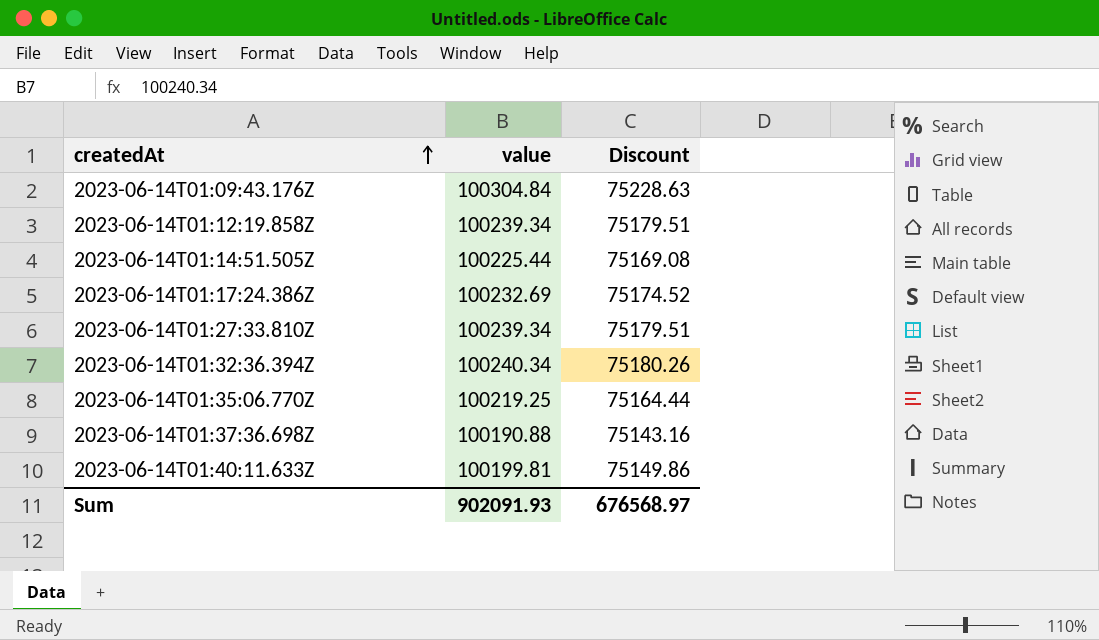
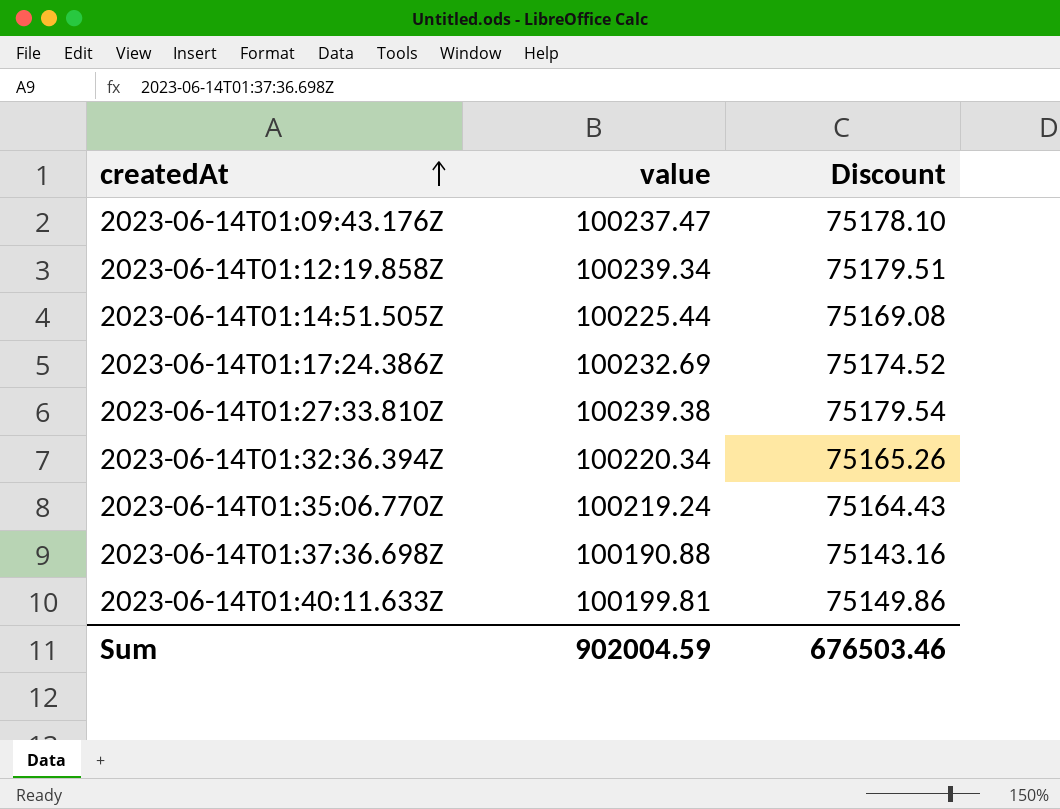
2023-06-14T01:09:43.176Z | value: 100304.84 -> 100237.47
2023-06-14T01:09:43.176Z | Discount: 75228.63 -> 75178.10
2023-06-14T01:27:33.810Z | value: 100239.34 -> 100239.38
2023-06-14T01:27:33.810Z | Discount: 75179.51 -> 75179.54
2023-06-14T01:32:36.394Z | value: 100240.34 -> 100220.34
2023-06-14T01:32:36.394Z | Discount: 75180.26 -> 75165.26
2023-06-14T01:35:06.770Z | value: 100219.25 -> 100219.24
2023-06-14T01:35:06.770Z | Discount: 75164.44 -> 75164.43
Sum | value: 902091.93 -> 902004.59
Sum | Discount: 676568.97 -> 676503.46

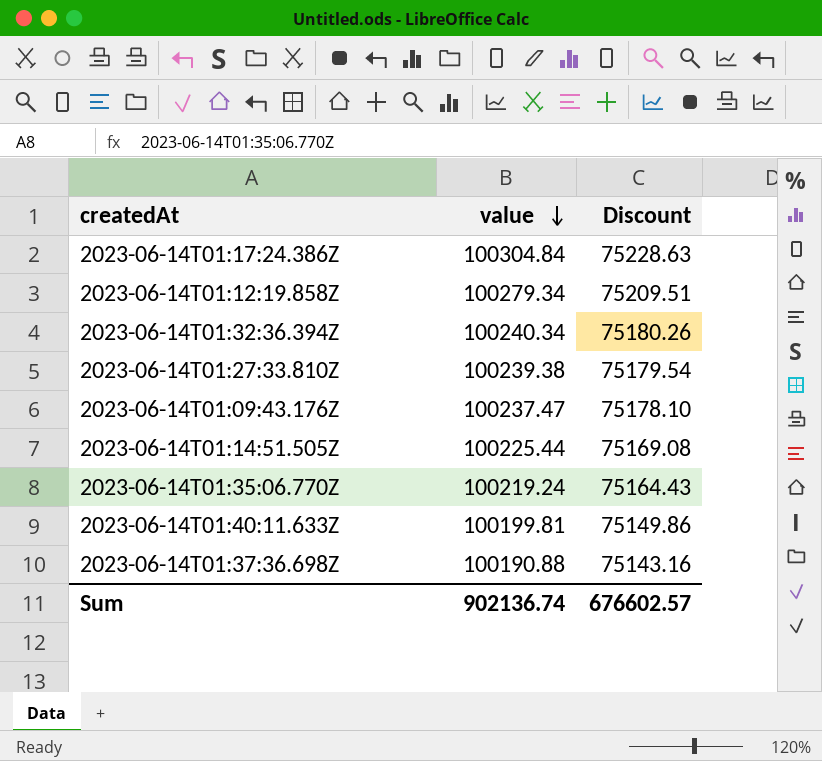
row order: createdAt ascending -> value descending
2023-06-14T01:17:24.386Z | value: 100232.69 -> 100304.84
2023-06-14T01:17:24.386Z | Discount: 75174.52 -> 75228.63
2023-06-14T01:12:19.858Z | value: 100239.34 -> 100279.34
2023-06-14T01:12:19.858Z | Discount: 75179.51 -> 75209.51
2023-06-14T01:32:36.394Z | value: 100220.34 -> 100240.34
2023-06-14T01:32:36.394Z | Discount: 75165.26 -> 75180.26
Sum | value: 902004.59 -> 902136.74
Sum | Discount: 676503.46 -> 676602.57

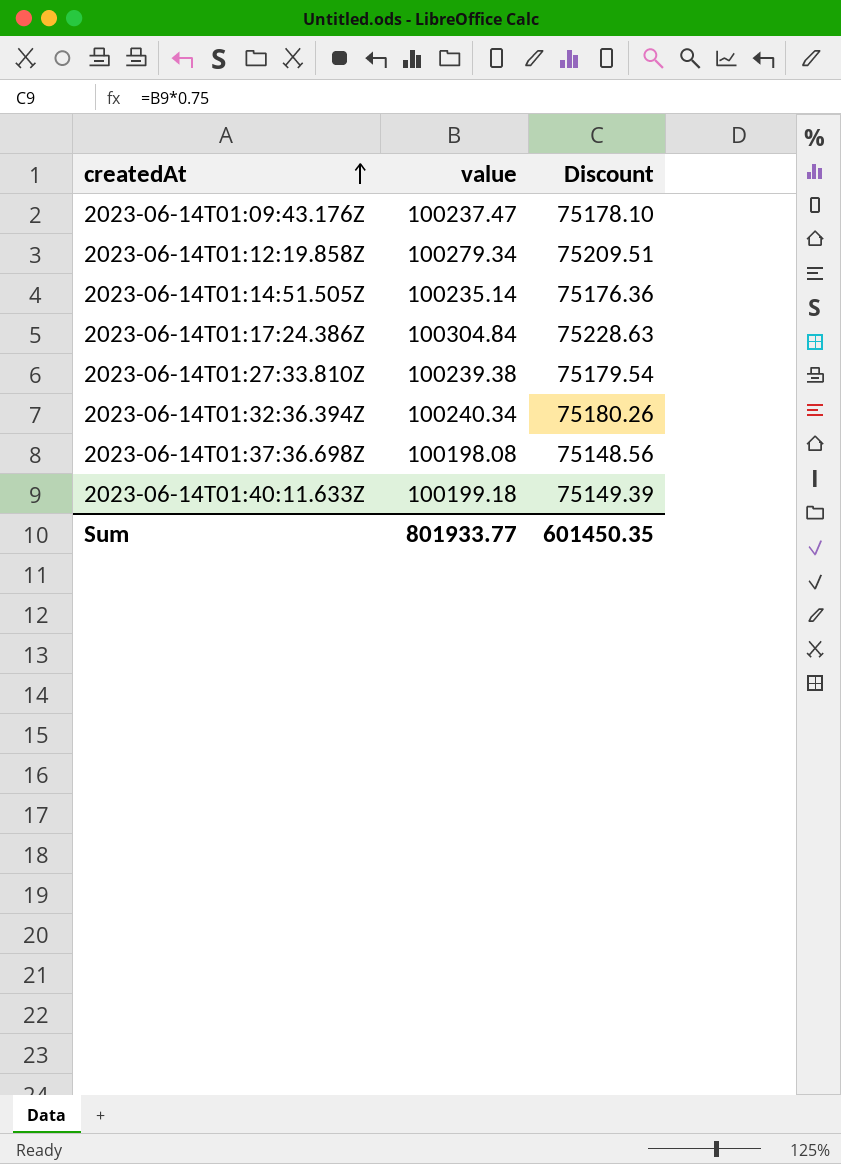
row order: value descending -> createdAt ascending
row 2023-06-14T01:35:06.770Z: 100219.24 | 75164.43 -> none
2023-06-14T01:14:51.505Z | value: 100225.44 -> 100235.14
2023-06-14T01:14:51.505Z | Discount: 75169.08 -> 75176.36
2023-06-14T01:37:36.698Z | value: 100190.88 -> 100198.08
2023-06-14T01:37:36.698Z | Discount: 75143.16 -> 75148.56
2023-06-14T01:40:11.633Z | value: 100199.81 -> 100199.18
2023-06-14T01:40:11.633Z | Discount: 75149.86 -> 75149.39
Sum | value: 902136.74 -> 801933.77
Sum | Discount: 676602.57 -> 601450.35

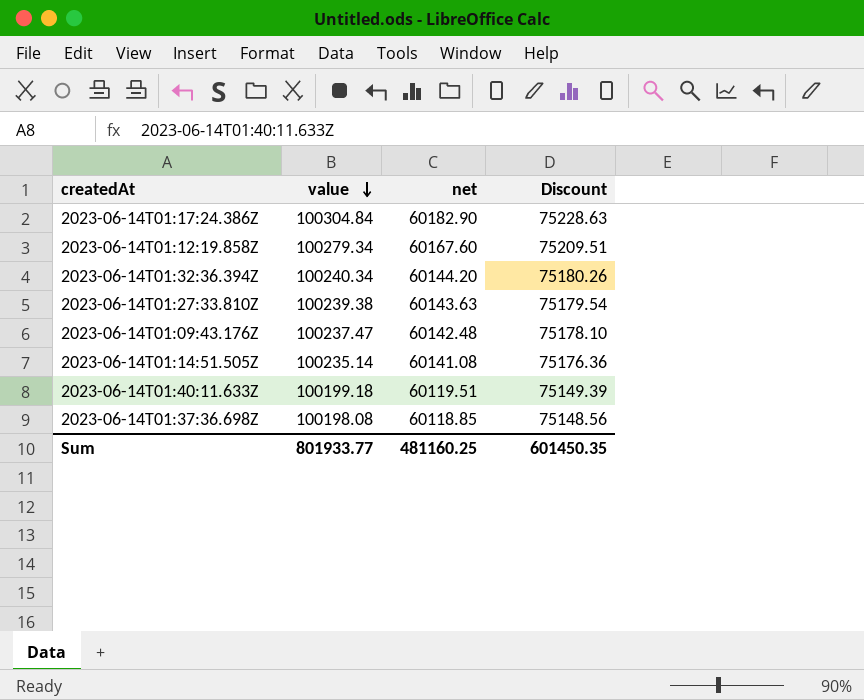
row order: createdAt ascending -> value descending
column net | formula: none -> [value] * 0.6

